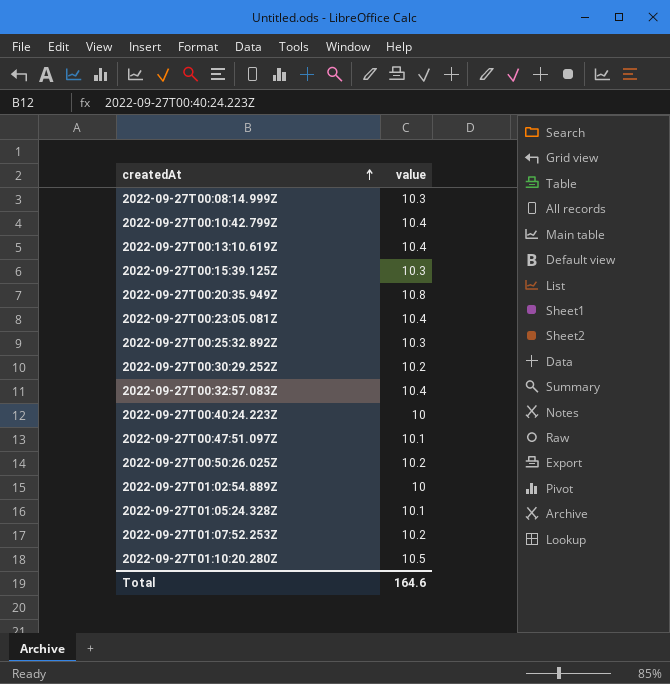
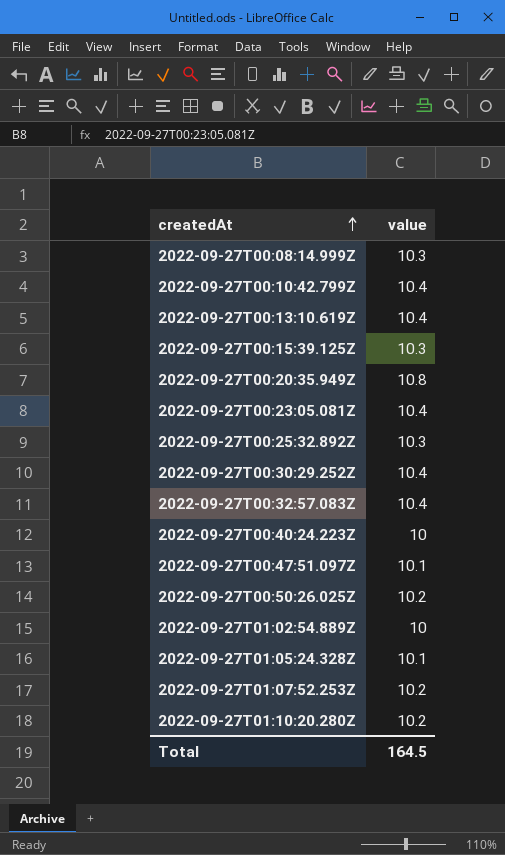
2022-09-27T00:30:29.252Z | value: 10.2 -> 10.4
2022-09-27T01:10:20.280Z | value: 10.5 -> 10.2
Total | value: 164.6 -> 164.5

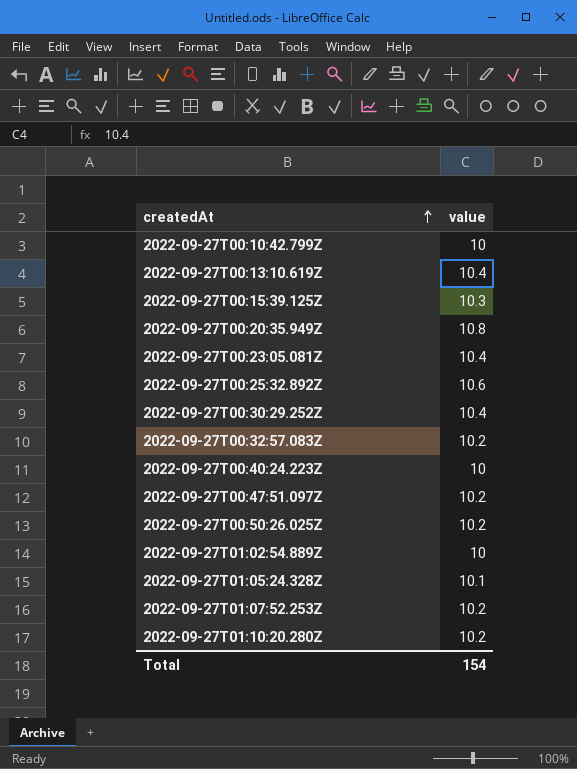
row 2022-09-27T00:08:14.999Z: 10.3 -> none
2022-09-27T00:10:42.799Z | value: 10.4 -> 10
2022-09-27T00:25:32.892Z | value: 10.3 -> 10.6
2022-09-27T00:32:57.083Z | value: 10.4 -> 10.2
2022-09-27T00:47:51.097Z | value: 10.1 -> 10.2
Total | value: 164.5 -> 154

